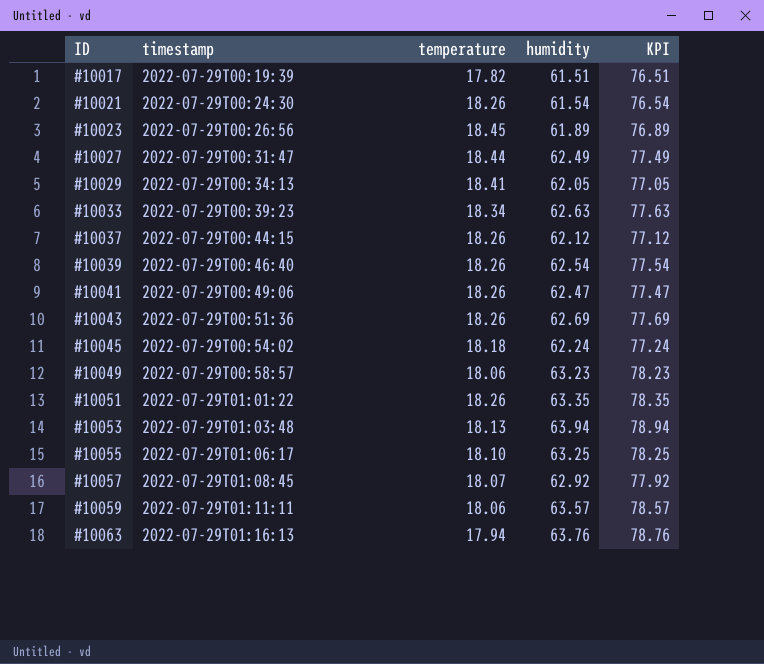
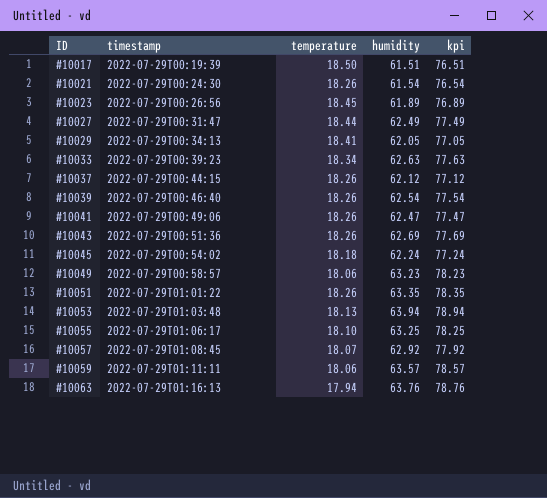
column name: KPI -> kpi
#10017 | temperature: 17.82 -> 18.50

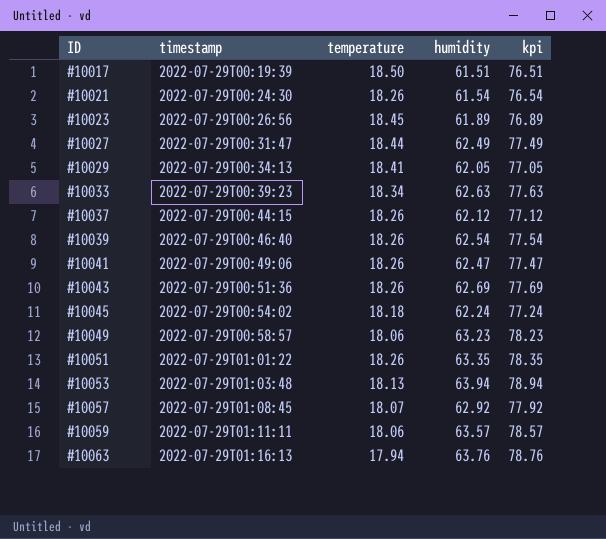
row #10055: 2022-07-29T01:06:17 | 18.10 | 63.25 | 78.25 -> none

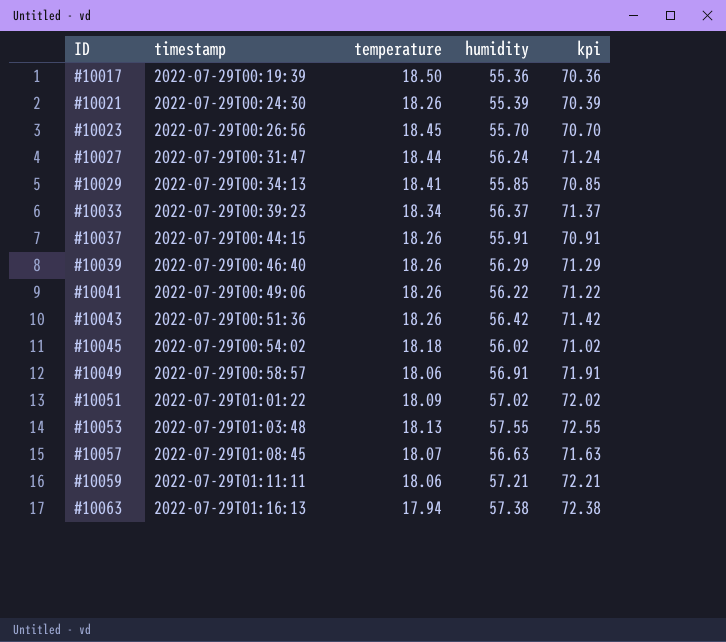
#10017 | humidity: 61.51 -> 55.36
#10017 | kpi: 76.51 -> 70.36
#10021 | humidity: 61.54 -> 55.39
#10021 | kpi: 76.54 -> 70.39
#10023 | humidity: 61.89 -> 55.70
#10023 | kpi: 76.89 -> 70.70
#10027 | humidity: 62.49 -> 56.24
#10027 | kpi: 77.49 -> 71.24
#10029 | humidity: 62.05 -> 55.85
#10029 | kpi: 77.05 -> 70.85
#10033 | humidity: 62.63 -> 56.37
#10033 | kpi: 77.63 -> 71.37
#10037 | humidity: 62.12 -> 55.91
#10037 | kpi: 77.12 -> 70.91
#10039 | humidity: 62.54 -> 56.29
#10039 | kpi: 77.54 -> 71.29
#10041 | humidity: 62.47 -> 56.22
#10041 | kpi: 77.47 -> 71.22
#10043 | humidity: 62.69 -> 56.42
#10043 | kpi: 77.69 -> 71.42
#10045 | humidity: 62.24 -> 56.02
#10045 | kpi: 77.24 -> 71.02
#10049 | humidity: 63.23 -> 56.91
#10049 | kpi: 78.23 -> 71.91
#10051 | temperature: 18.26 -> 18.09
#10051 | humidity: 63.35 -> 57.02
#10051 | kpi: 78.35 -> 72.02
#10053 | humidity: 63.94 -> 57.55
#10053 | kpi: 78.94 -> 72.55
#10057 | humidity: 62.92 -> 56.63
#10057 | kpi: 77.92 -> 71.63
#10059 | humidity: 63.57 -> 57.21
#10059 | kpi: 78.57 -> 72.21
#10063 | humidity: 63.76 -> 57.38
#10063 | kpi: 78.76 -> 72.38

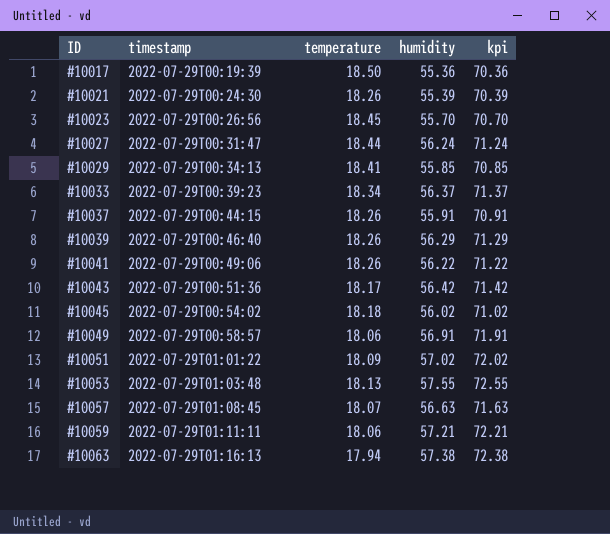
#10043 | temperature: 18.26 -> 18.17

